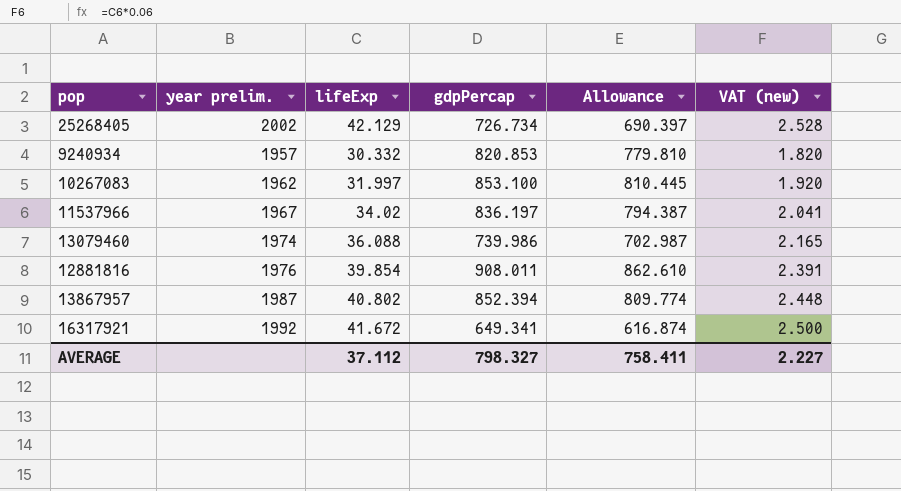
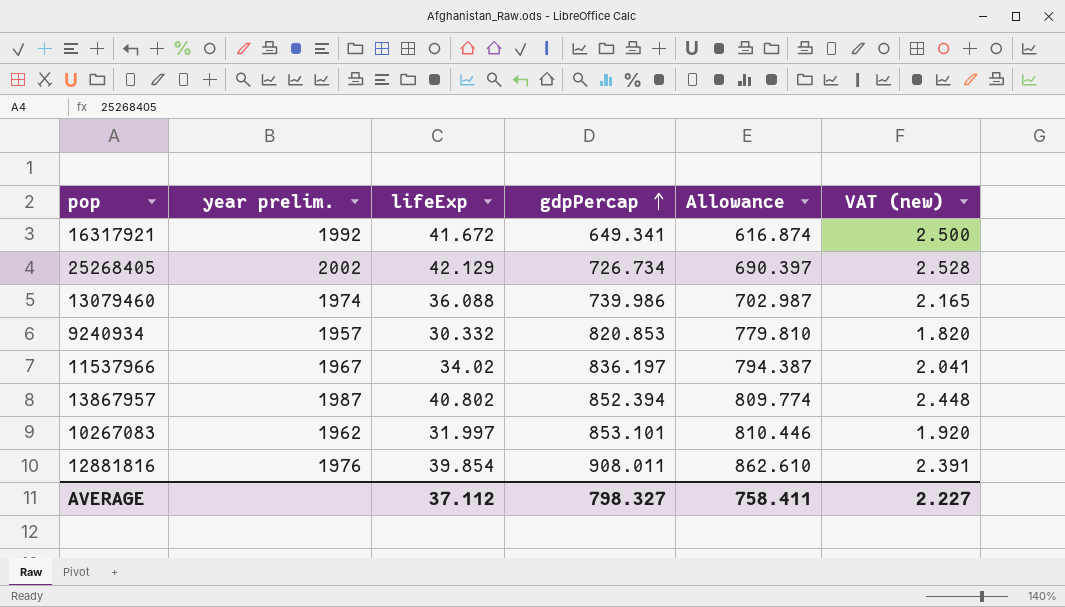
row order: none -> gdpPercap ascending
10267083 | gdpPercap: 853.100 -> 853.101
10267083 | Allowance: 810.445 -> 810.446

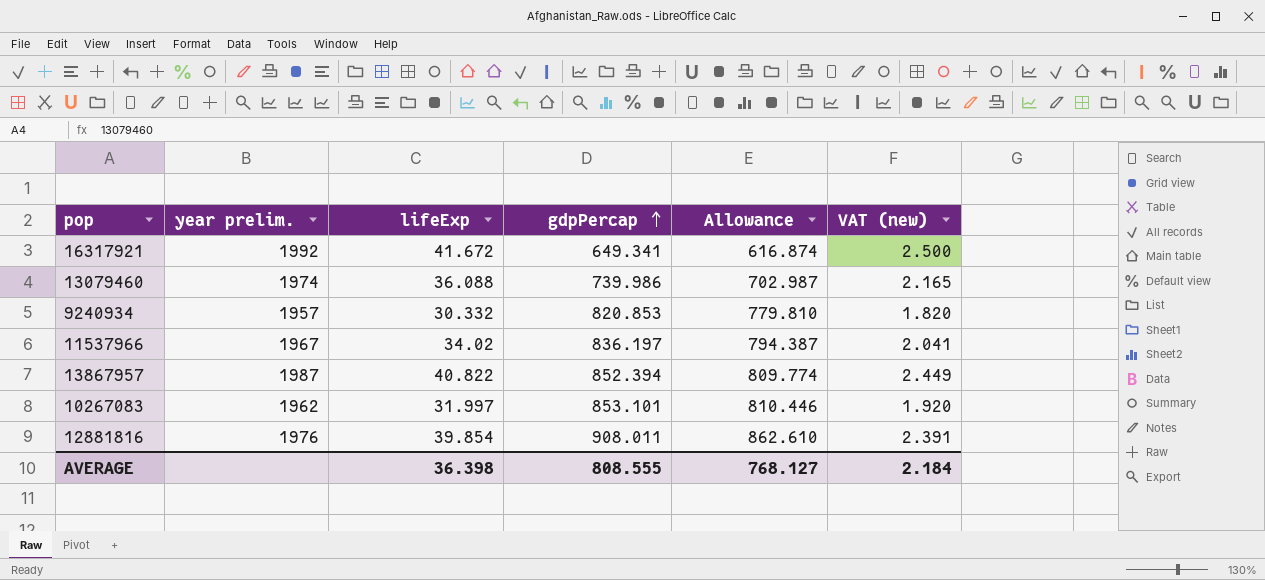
row 25268405: 2002 | 42.129 | 726.734 | 690.397 | 2.528 -> none
13867957 | lifeExp: 40.802 -> 40.822
13867957 | VAT (new): 2.448 -> 2.449
AVERAGE | lifeExp: 37.112 -> 36.398
AVERAGE | gdpPercap: 798.327 -> 808.555
AVERAGE | Allowance: 758.411 -> 768.127
AVERAGE | VAT (new): 2.227 -> 2.184

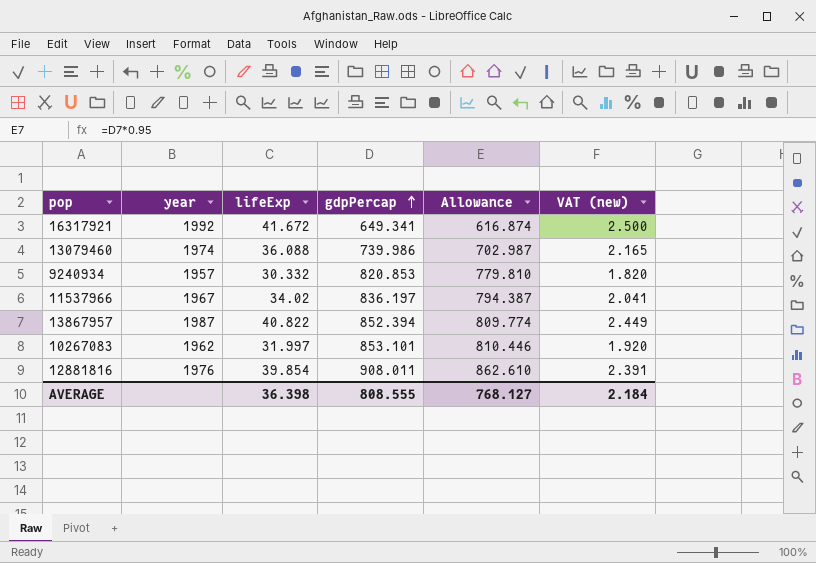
column name: year prelim. -> year

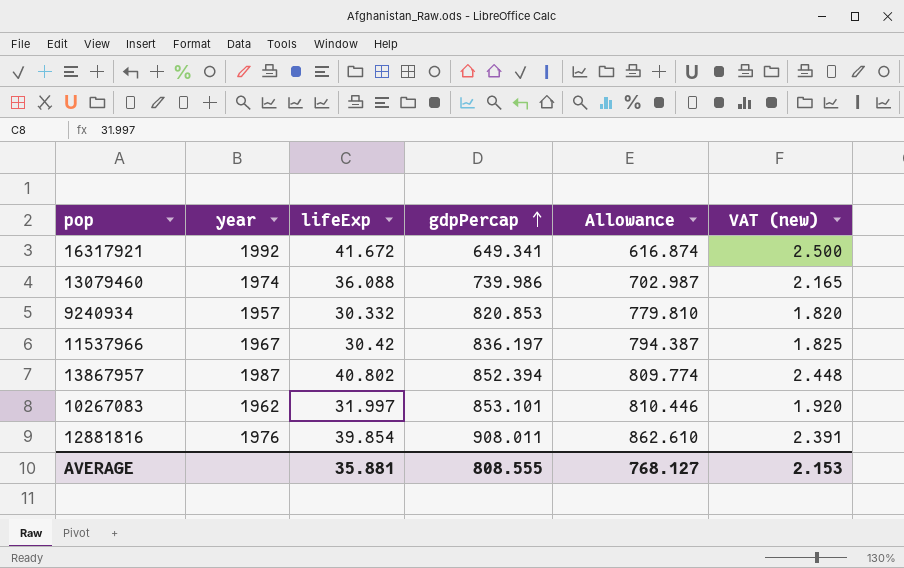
11537966 | lifeExp: 34.02 -> 30.42
11537966 | VAT (new): 2.041 -> 1.825
13867957 | lifeExp: 40.822 -> 40.802
13867957 | VAT (new): 2.449 -> 2.448
AVERAGE | lifeExp: 36.398 -> 35.881
AVERAGE | VAT (new): 2.184 -> 2.153

